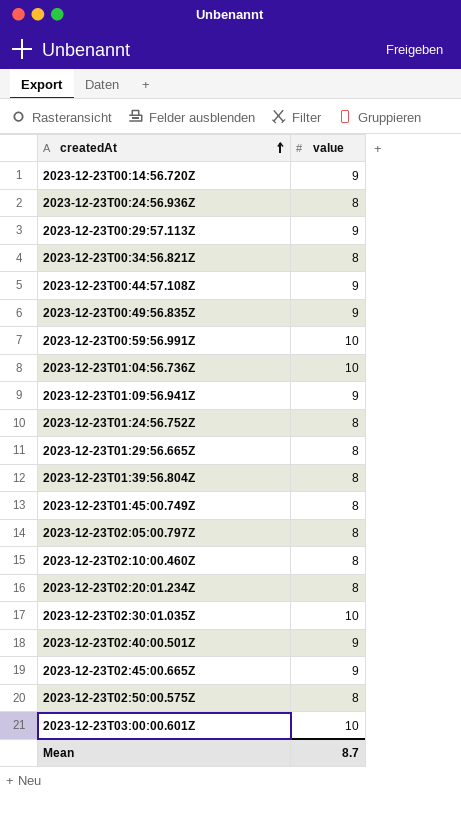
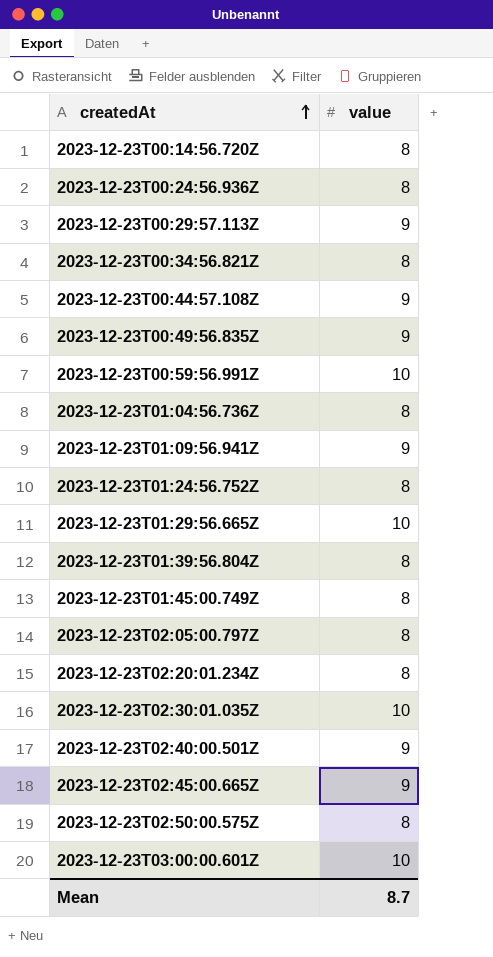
row 2023-12-23T02:10:00.460Z: 8 -> none
2023-12-23T00:14:56.720Z | value: 9 -> 8
2023-12-23T01:04:56.736Z | value: 10 -> 8
2023-12-23T01:29:56.665Z | value: 8 -> 10

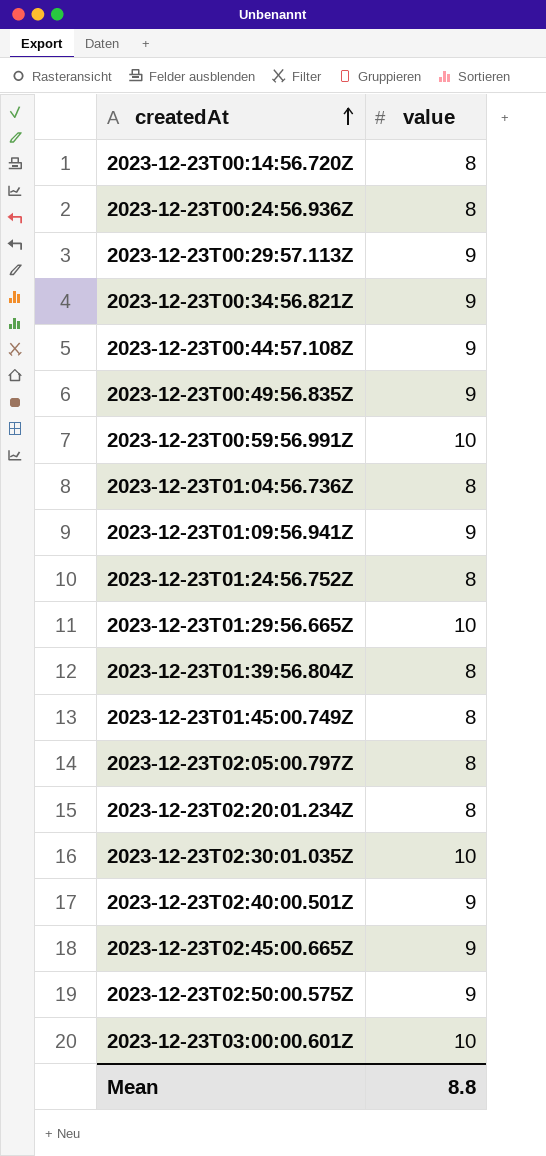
2023-12-23T00:34:56.821Z | value: 8 -> 9
2023-12-23T02:50:00.575Z | value: 8 -> 9
Mean | value: 8.7 -> 8.8

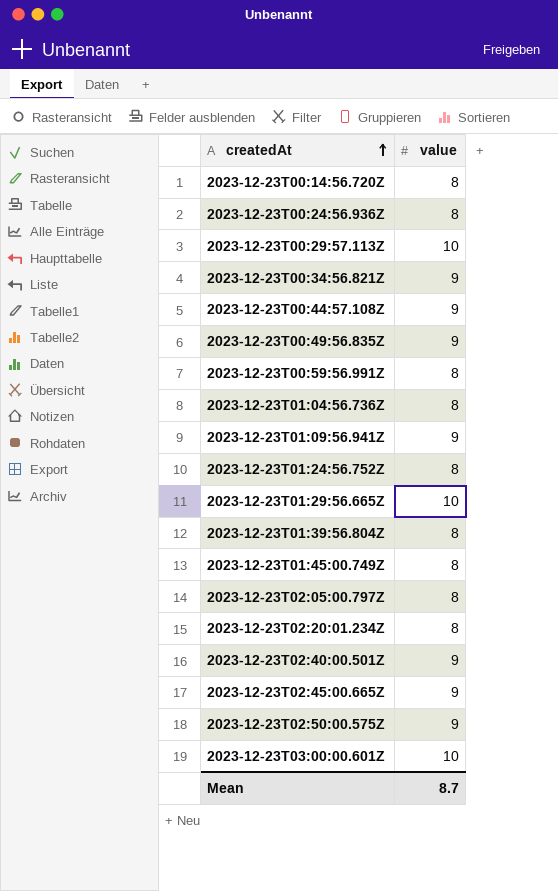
row 2023-12-23T02:30:01.035Z: 10 -> none
2023-12-23T00:29:57.113Z | value: 9 -> 10
2023-12-23T00:59:56.991Z | value: 10 -> 8
Mean | value: 8.8 -> 8.7

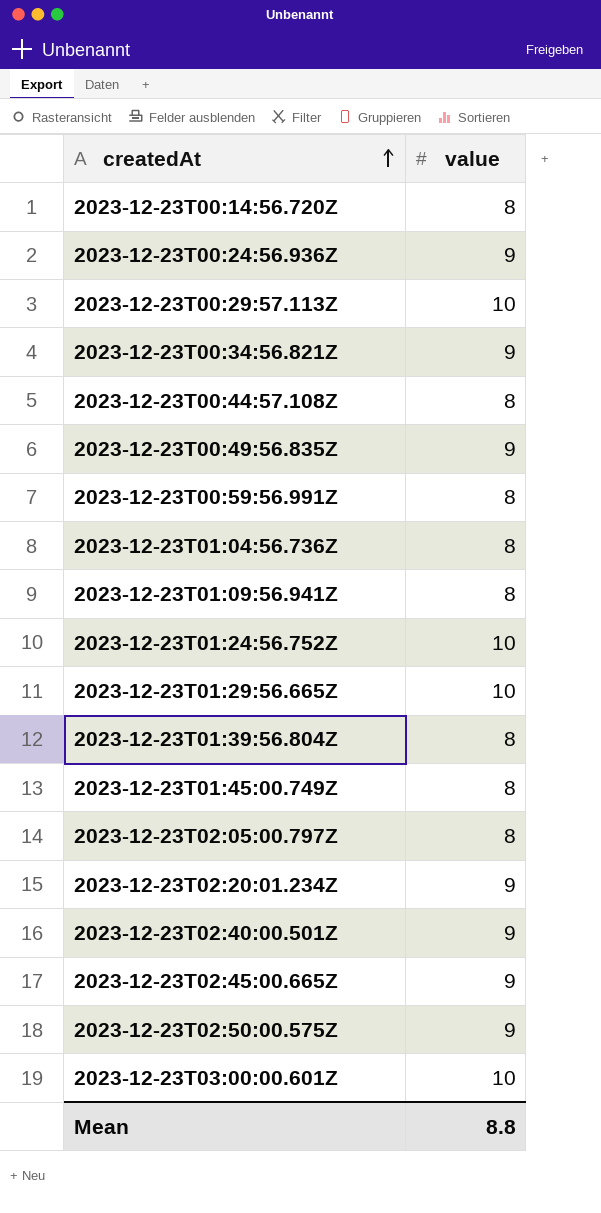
2023-12-23T00:24:56.936Z | value: 8 -> 9
2023-12-23T00:44:57.108Z | value: 9 -> 8
2023-12-23T01:09:56.941Z | value: 9 -> 8
2023-12-23T01:24:56.752Z | value: 8 -> 10
2023-12-23T02:20:01.234Z | value: 8 -> 9
Mean | value: 8.7 -> 8.8

